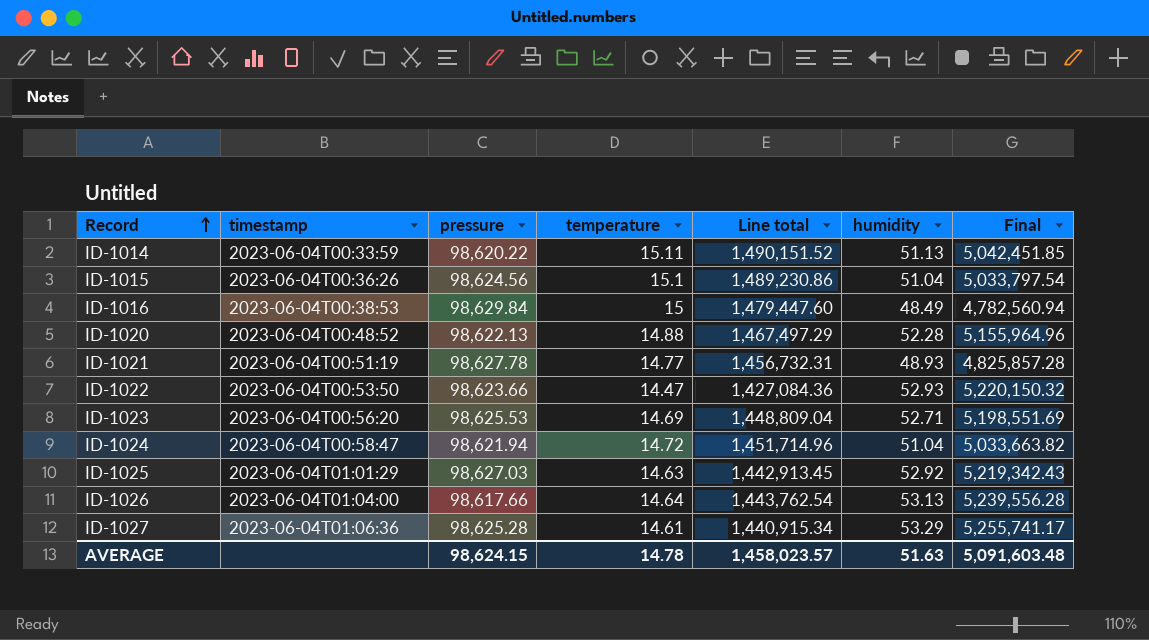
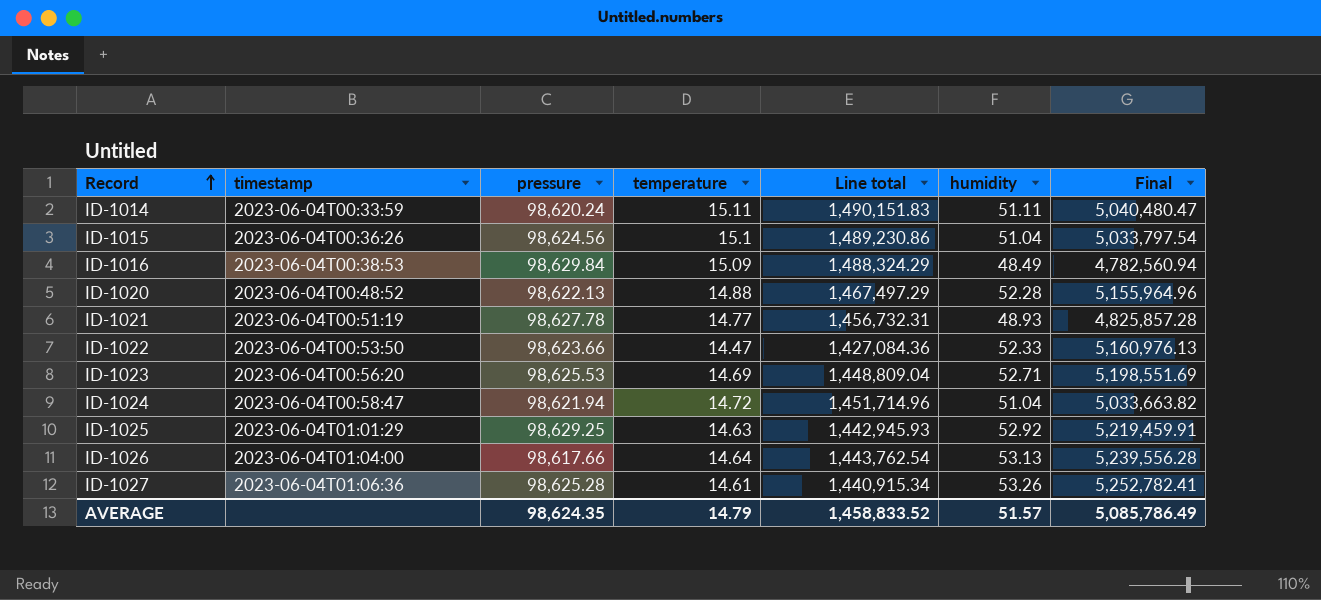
ID-1014 | pressure: 98,620.22 -> 98,620.24
ID-1014 | Line total: 1,490,151.52 -> 1,490,151.83
ID-1014 | humidity: 51.13 -> 51.11
ID-1014 | Final: 5,042,451.85 -> 5,040,480.47
ID-1016 | temperature: 15 -> 15.09
ID-1016 | Line total: 1,479,447.60 -> 1,488,324.29
ID-1022 | humidity: 52.93 -> 52.33
ID-1022 | Final: 5,220,150.32 -> 5,160,976.13
ID-1025 | pressure: 98,627.03 -> 98,629.25
ID-1025 | Line total: 1,442,913.45 -> 1,442,945.93
ID-1025 | Final: 5,219,342.43 -> 5,219,459.91
ID-1027 | humidity: 53.29 -> 53.26
ID-1027 | Final: 5,255,741.17 -> 5,252,782.41
AVERAGE | pressure: 98,624.15 -> 98,624.35
AVERAGE | temperature: 14.78 -> 14.79
AVERAGE | Line total: 1,458,023.57 -> 1,458,833.52
AVERAGE | humidity: 51.63 -> 51.57
AVERAGE | Final: 5,091,603.48 -> 5,085,786.49

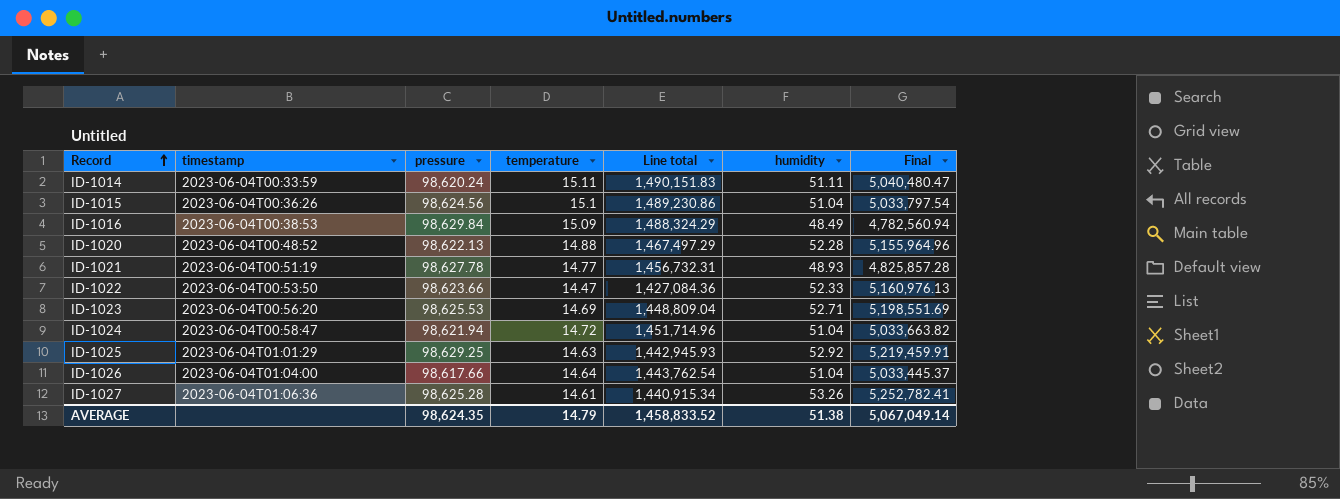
ID-1026 | humidity: 53.13 -> 51.04
ID-1026 | Final: 5,239,556.28 -> 5,033,445.37
AVERAGE | humidity: 51.57 -> 51.38
AVERAGE | Final: 5,085,786.49 -> 5,067,049.14

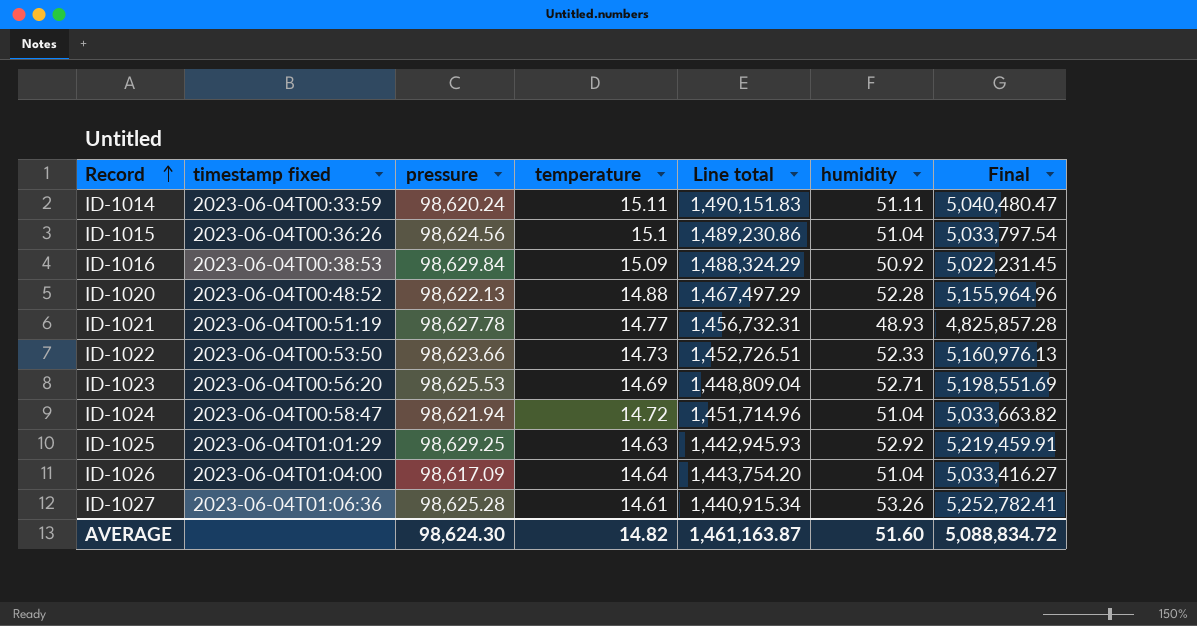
column name: timestamp -> timestamp fixed
ID-1016 | humidity: 48.49 -> 50.92
ID-1016 | Final: 4,782,560.94 -> 5,022,231.45
ID-1022 | temperature: 14.47 -> 14.73
ID-1022 | Line total: 1,427,084.36 -> 1,452,726.51
ID-1026 | pressure: 98,617.66 -> 98,617.09
ID-1026 | Line total: 1,443,762.54 -> 1,443,754.20
ID-1026 | Final: 5,033,445.37 -> 5,033,416.27
AVERAGE | pressure: 98,624.35 -> 98,624.30
AVERAGE | temperature: 14.79 -> 14.82
AVERAGE | Line total: 1,458,833.52 -> 1,461,163.87
AVERAGE | humidity: 51.38 -> 51.60
AVERAGE | Final: 5,067,049.14 -> 5,088,834.72

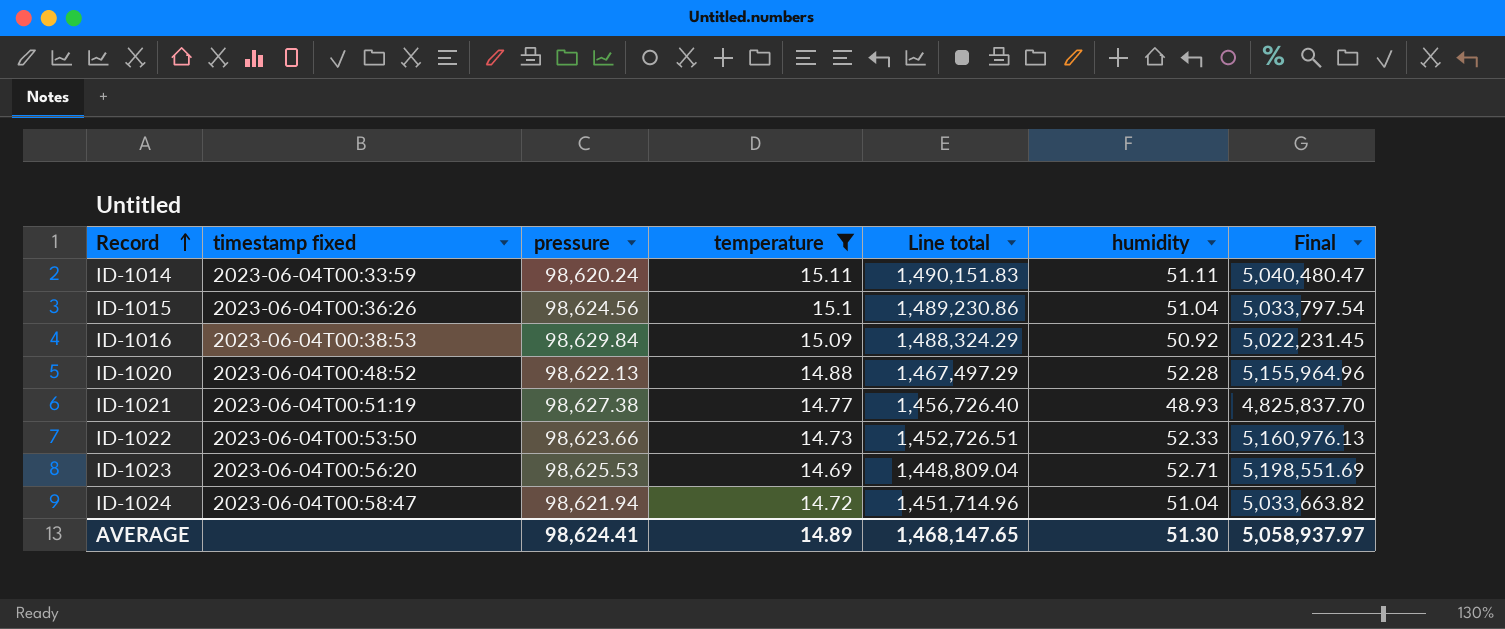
filter: none -> temperature >= 14.69
ID-1021 | pressure: 98,627.78 -> 98,627.38
ID-1021 | Line total: 1,456,732.31 -> 1,456,726.40
ID-1021 | Final: 4,825,857.28 -> 4,825,837.70
AVERAGE | pressure: 98,624.30 -> 98,624.41
AVERAGE | temperature: 14.82 -> 14.89
AVERAGE | Line total: 1,461,163.87 -> 1,468,147.65
AVERAGE | humidity: 51.60 -> 51.30
AVERAGE | Final: 5,088,834.72 -> 5,058,937.97

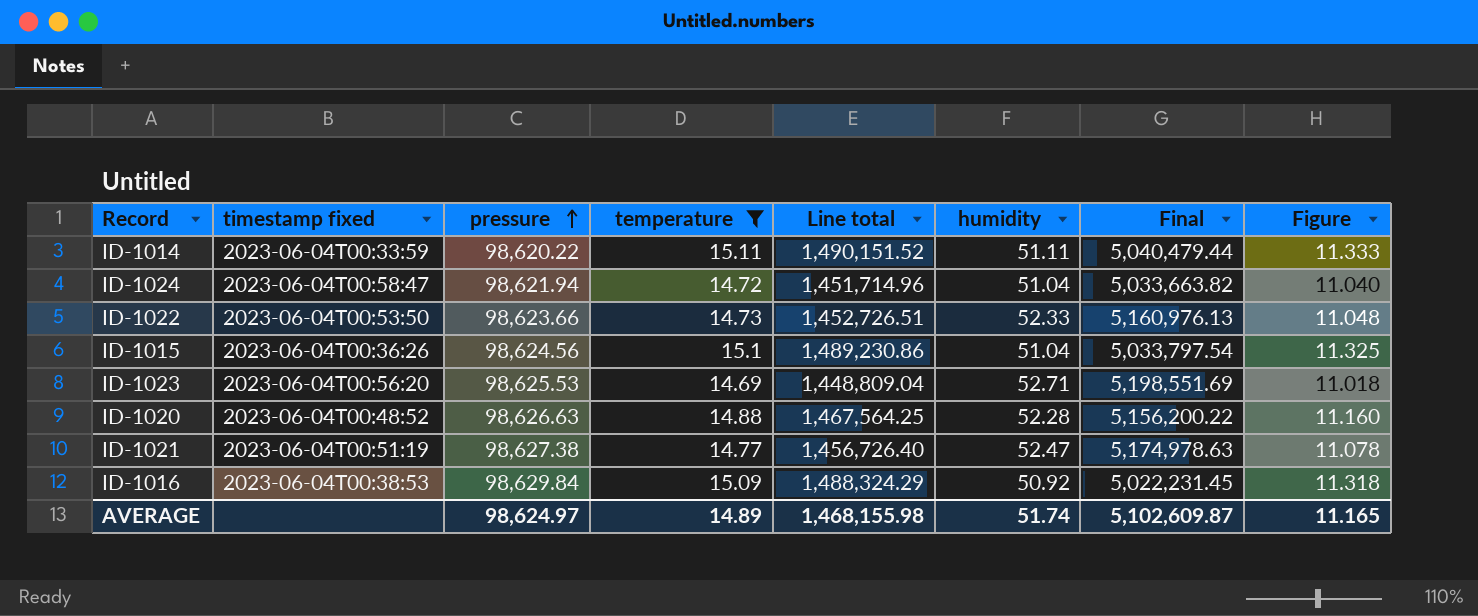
row order: Record ascending -> pressure ascending
column Figure | formula: none -> [temperature] * 0.75
ID-1014 | pressure: 98,620.24 -> 98,620.22
ID-1014 | Line total: 1,490,151.83 -> 1,490,151.52
ID-1014 | Final: 5,040,480.47 -> 5,040,479.44
ID-1020 | pressure: 98,622.13 -> 98,626.63
ID-1020 | Line total: 1,467,497.29 -> 1,467,564.25
ID-1020 | Final: 5,155,964.96 -> 5,156,200.22
ID-1021 | humidity: 48.93 -> 52.47
ID-1021 | Final: 4,825,837.70 -> 5,174,978.63
AVERAGE | pressure: 98,624.41 -> 98,624.97
AVERAGE | Line total: 1,468,147.65 -> 1,468,155.98
AVERAGE | humidity: 51.30 -> 51.74
AVERAGE | Final: 5,058,937.97 -> 5,102,609.87

